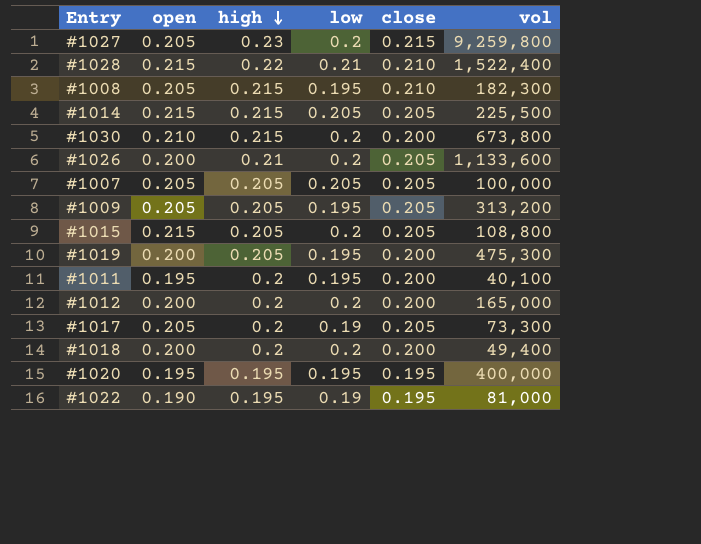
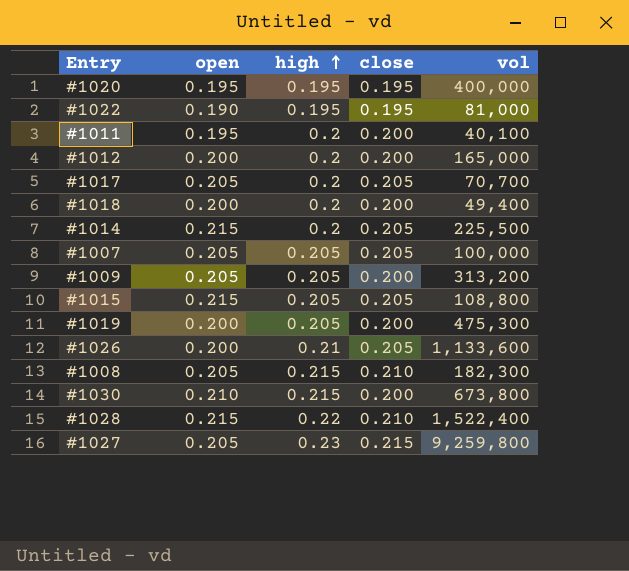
row order: high descending -> high ascending
column low | position: 4 -> none
#1017 | vol: 73,300 -> 70,700
#1014 | high: 0.215 -> 0.2
#1009 | close: 0.205 -> 0.200

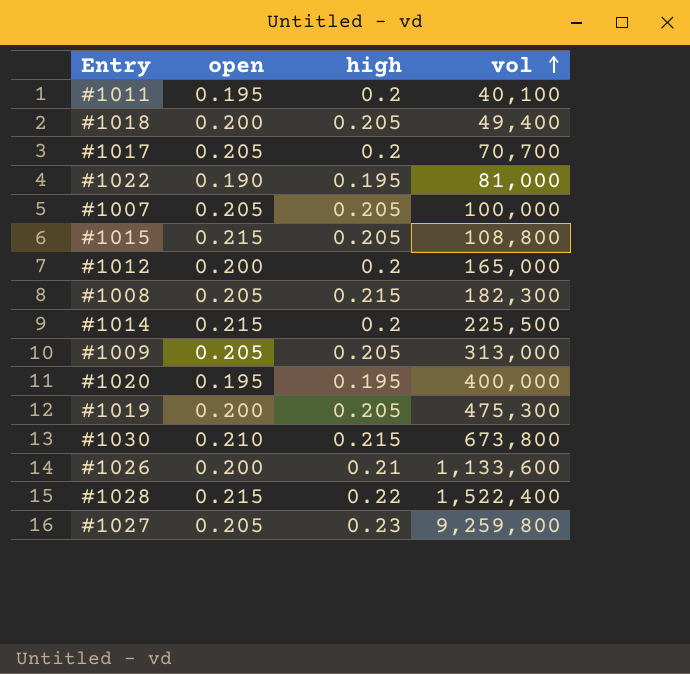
row order: high ascending -> vol ascending
column close | position: 4 -> none
#1018 | high: 0.2 -> 0.205
#1009 | vol: 313,200 -> 313,000

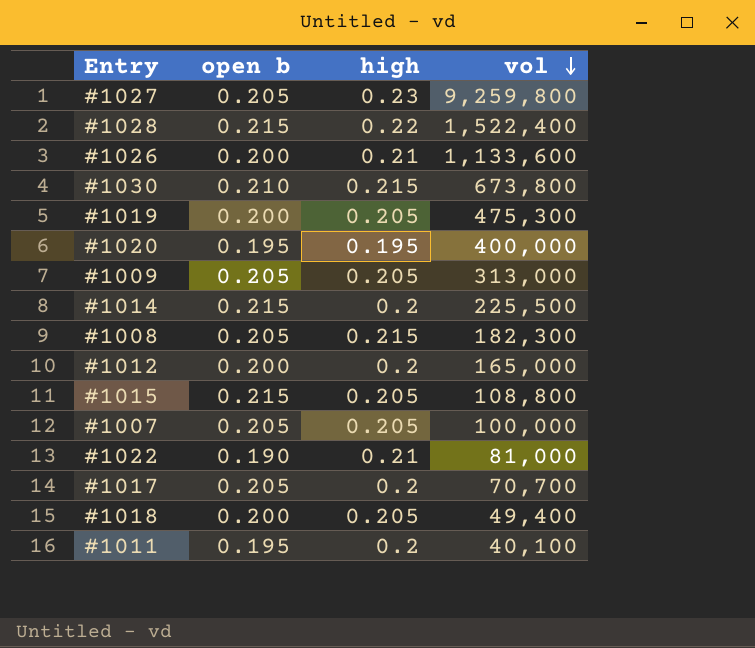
row order: vol ascending -> vol descending
column name: open -> open b
#1022 | high: 0.195 -> 0.21

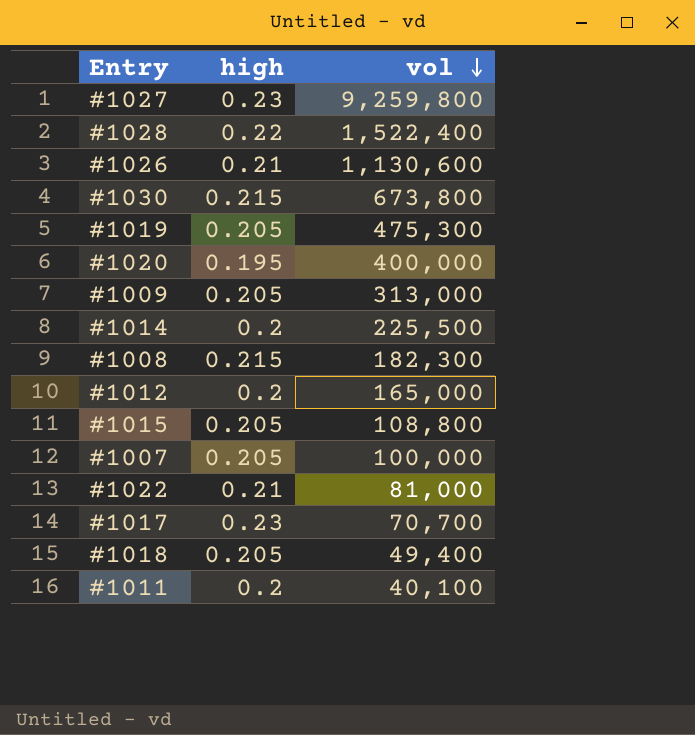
column open b | position: 2 -> none
#1026 | vol: 1,133,600 -> 1,130,600
#1017 | high: 0.2 -> 0.23

